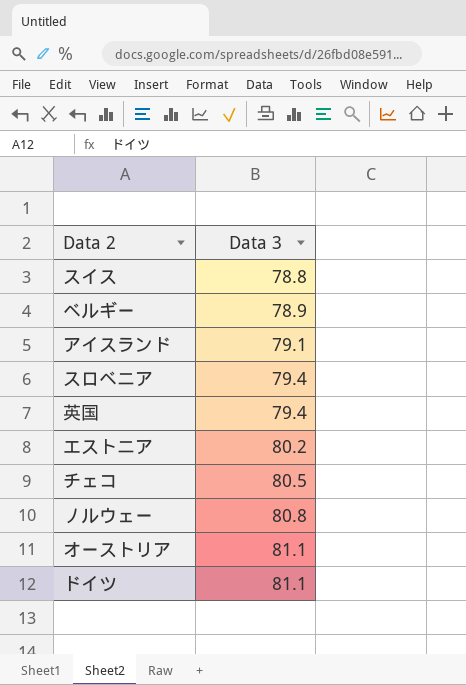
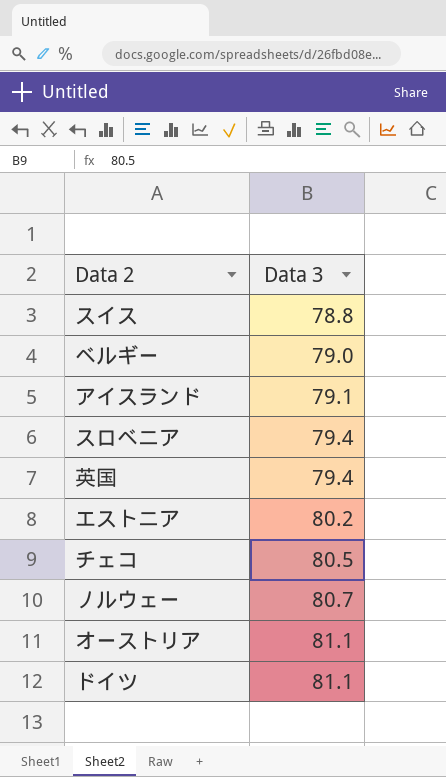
ベルギー | Data 3: 78.9 -> 79.0
ノルウェー | Data 3: 80.8 -> 80.7

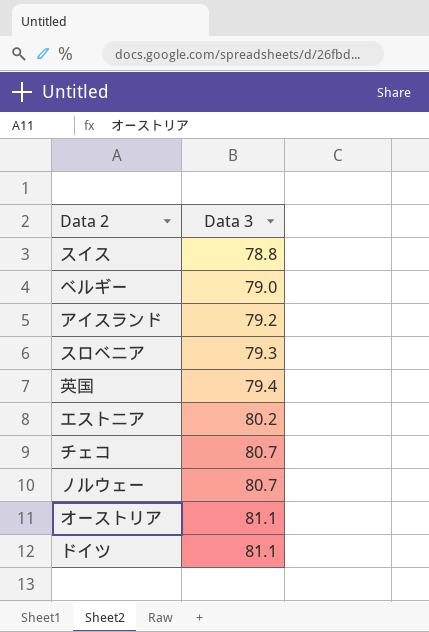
アイスランド | Data 3: 79.1 -> 79.2
スロベニア | Data 3: 79.4 -> 79.3
チェコ | Data 3: 80.5 -> 80.7

